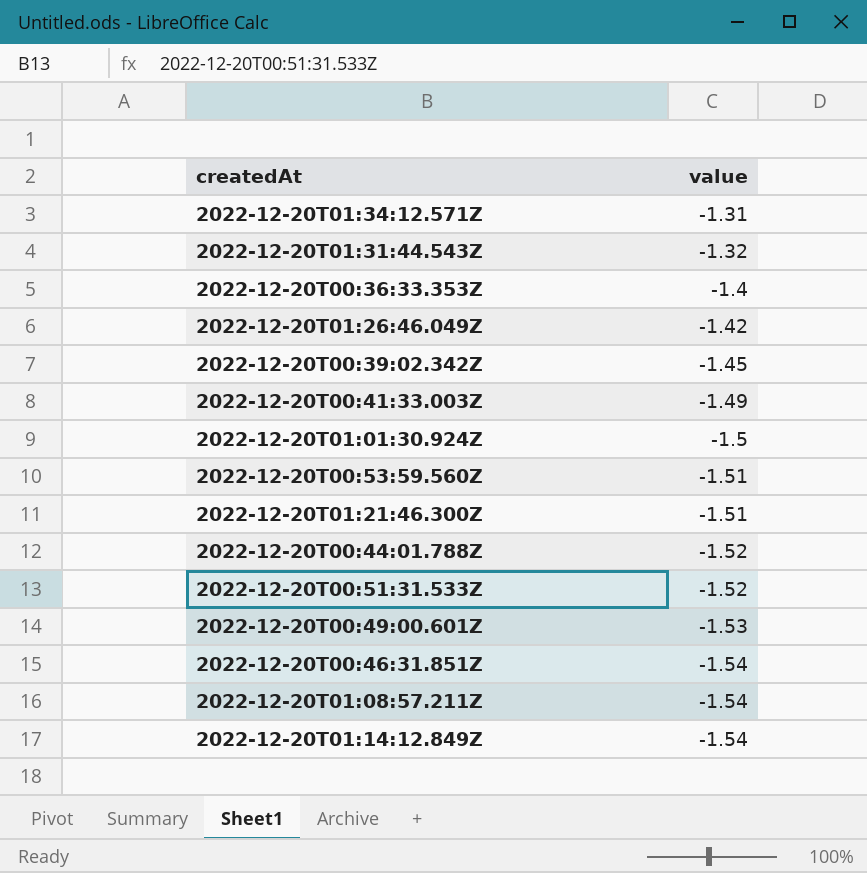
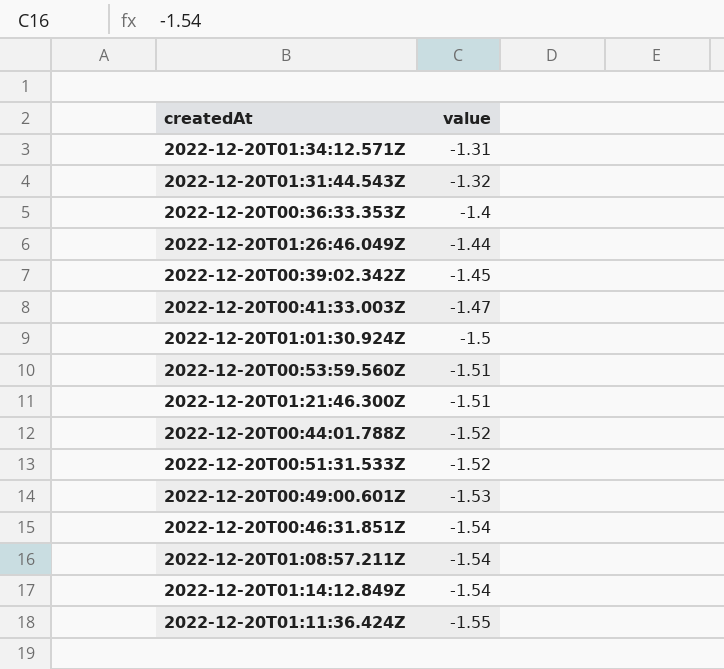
2022-12-20T01:26:46.049Z | value: -1.42 -> -1.44
2022-12-20T00:41:33.003Z | value: -1.49 -> -1.47
row 2022-12-20T01:11:36.424Z: none -> -1.55

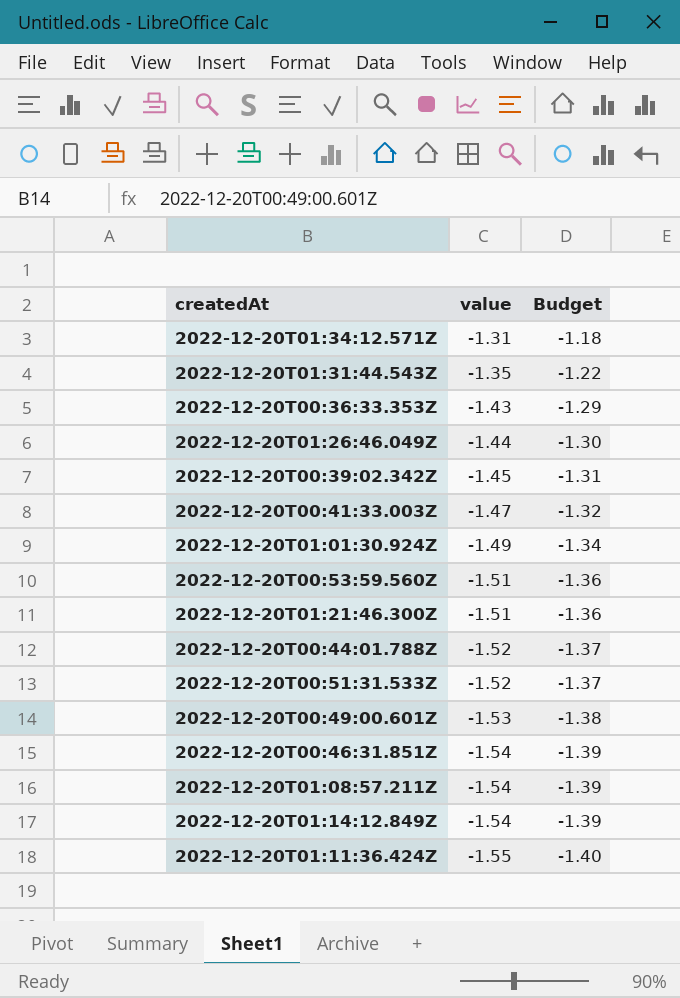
column Budget | formula: none -> [value] * 0.9
2022-12-20T01:31:44.543Z | value: -1.32 -> -1.35
2022-12-20T00:36:33.353Z | value: -1.4 -> -1.43
2022-12-20T01:01:30.924Z | value: -1.5 -> -1.49

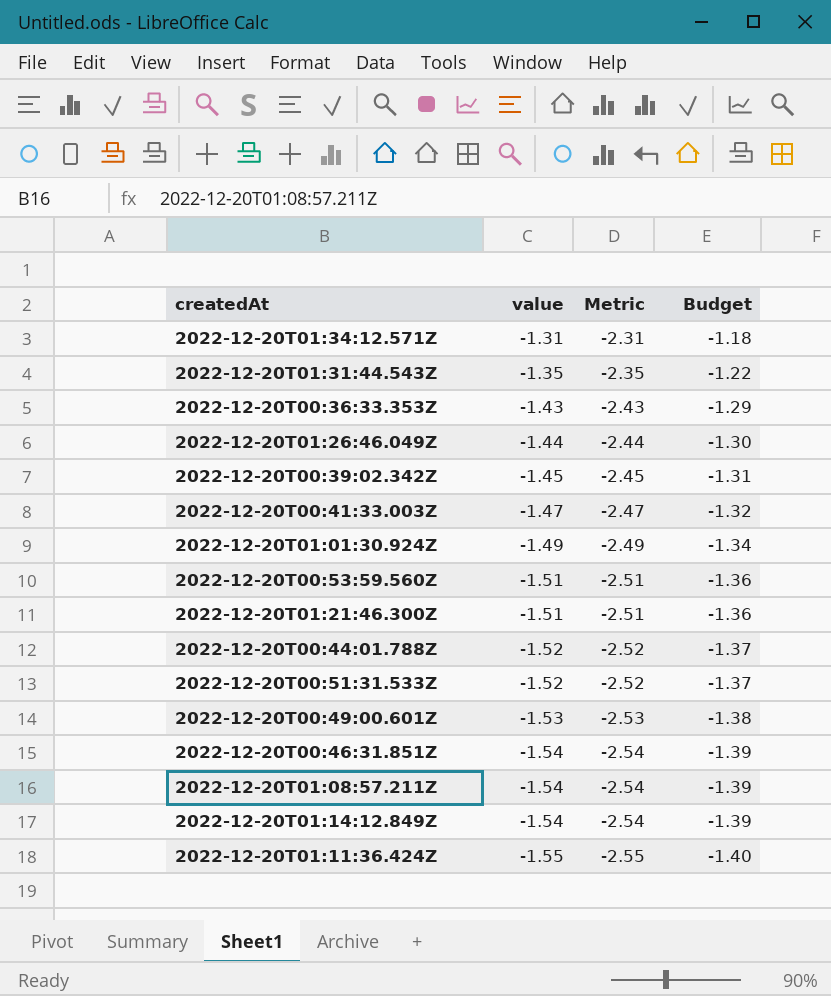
column Metric | formula: none -> [value] - 1

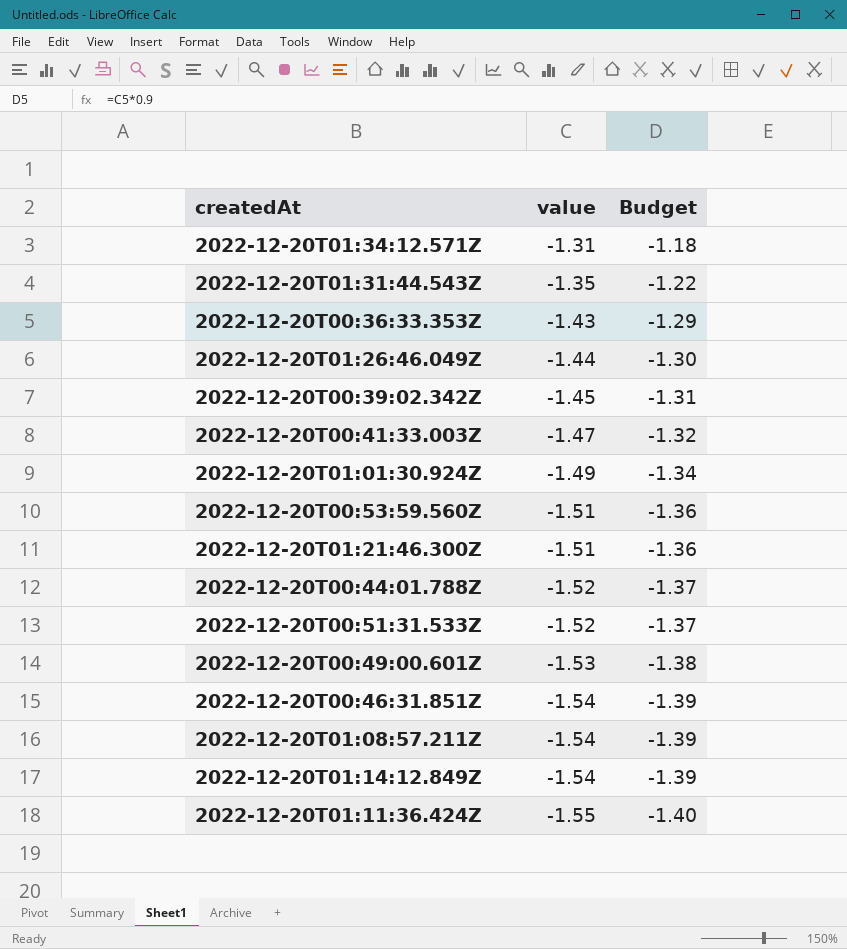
column Metric | formula: [value] - 1 -> none

